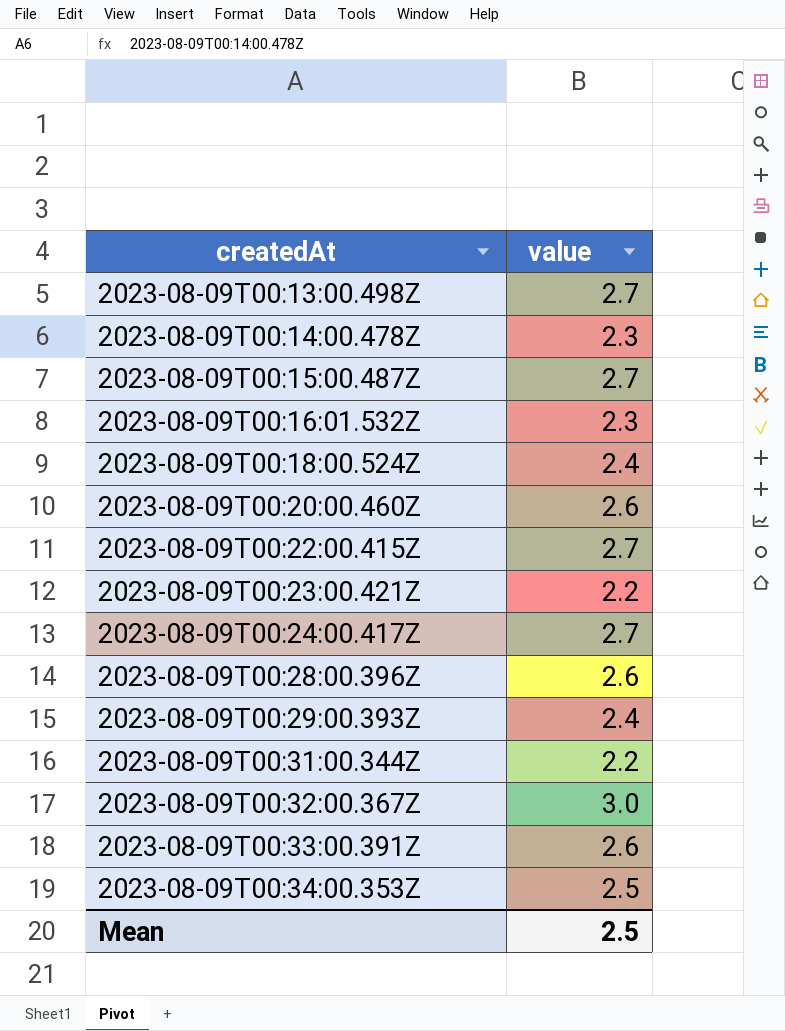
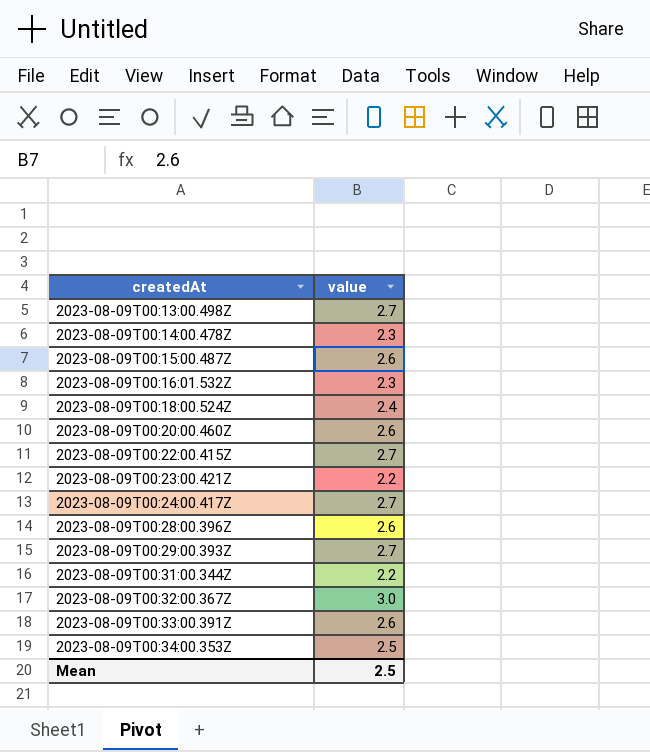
2023-08-09T00:15:00.487Z | value: 2.7 -> 2.6
2023-08-09T00:29:00.393Z | value: 2.4 -> 2.7

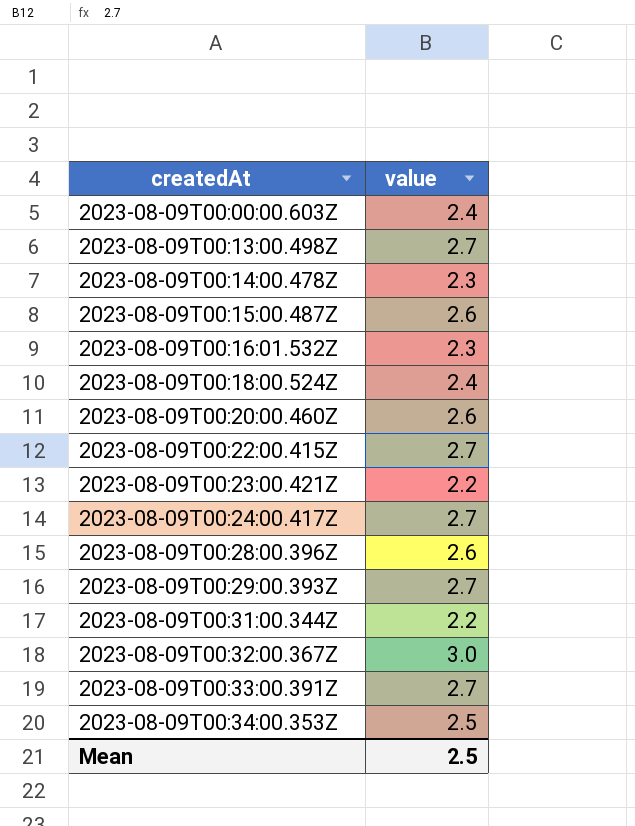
row 2023-08-09T00:00:00.603Z: none -> 2.4
2023-08-09T00:33:00.391Z | value: 2.6 -> 2.7

